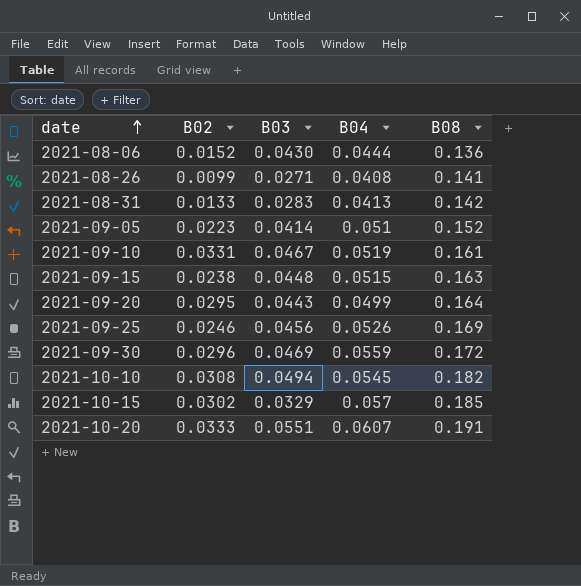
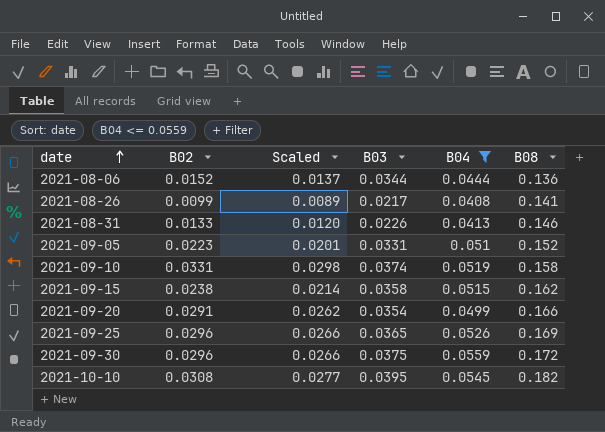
filter: none -> B04 <= 0.0559
column Scaled | formula: none -> [B02] * 0.9
2021-08-06 | B03: 0.0430 -> 0.0344
2021-08-26 | B03: 0.0271 -> 0.0217
2021-08-31 | B03: 0.0283 -> 0.0226
2021-08-31 | B08: 0.142 -> 0.146
2021-09-05 | B03: 0.0414 -> 0.0331
2021-09-10 | B03: 0.0467 -> 0.0374
2021-09-10 | B08: 0.161 -> 0.158
2021-09-15 | B03: 0.0448 -> 0.0358
2021-09-15 | B08: 0.163 -> 0.162
2021-09-20 | B02: 0.0295 -> 0.0291
2021-09-20 | B03: 0.0443 -> 0.0354
2021-09-20 | B08: 0.164 -> 0.166
2021-09-25 | B02: 0.0246 -> 0.0296
2021-09-25 | B03: 0.0456 -> 0.0365
2021-09-30 | B03: 0.0469 -> 0.0375
2021-10-10 | B03: 0.0494 -> 0.0395

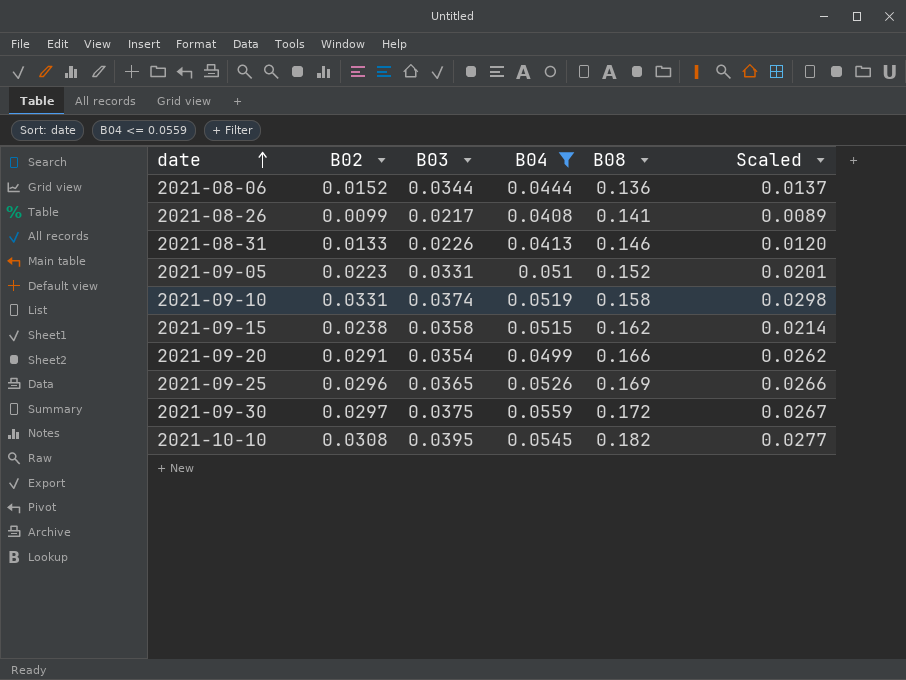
column Scaled | position: 3 -> 6
2021-09-30 | B02: 0.0296 -> 0.0297
2021-09-30 | Scaled: 0.0266 -> 0.0267

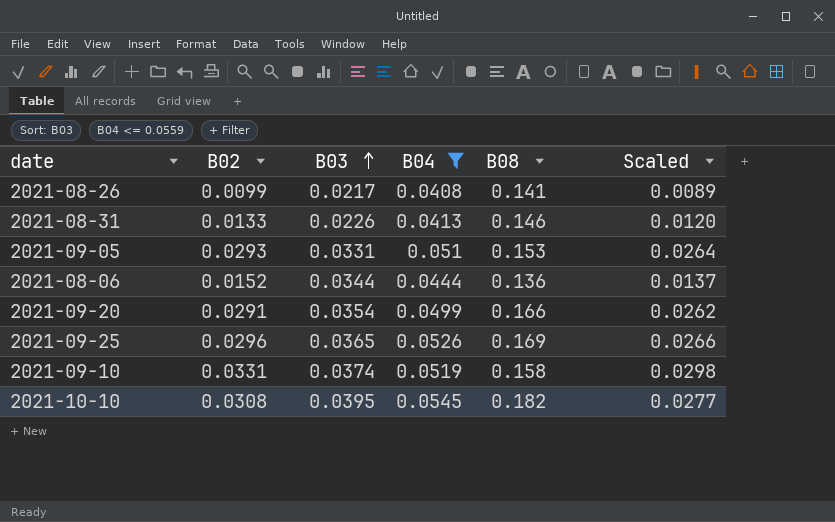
row order: date ascending -> B03 ascending
row 2021-09-15: 0.0238 | 0.0358 | 0.0515 | 0.162 | 0.0214 -> none
row 2021-09-30: 0.0297 | 0.0375 | 0.0559 | 0.172 | 0.0267 -> none
2021-09-05 | B02: 0.0223 -> 0.0293
2021-09-05 | B08: 0.152 -> 0.153
2021-09-05 | Scaled: 0.0201 -> 0.0264

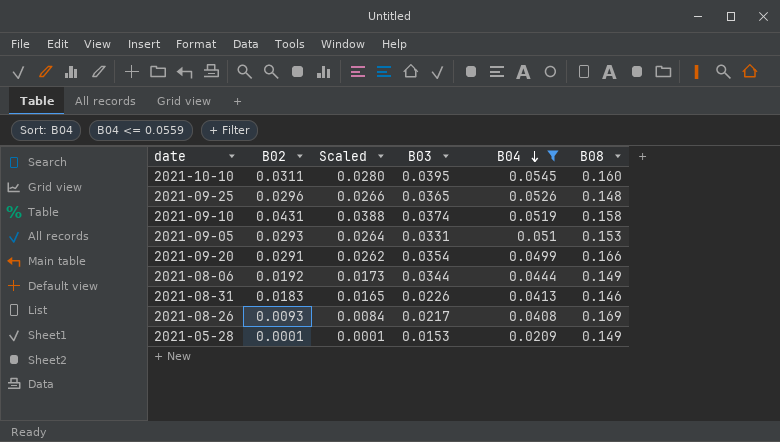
row order: B03 ascending -> B04 descending
column Scaled | position: 6 -> 3
2021-10-10 | B02: 0.0308 -> 0.0311
2021-10-10 | Scaled: 0.0277 -> 0.0280
2021-10-10 | B08: 0.182 -> 0.160
2021-09-25 | B08: 0.169 -> 0.148
2021-09-10 | B02: 0.0331 -> 0.0431
2021-09-10 | Scaled: 0.0298 -> 0.0388
2021-08-06 | B02: 0.0152 -> 0.0192
2021-08-06 | Scaled: 0.0137 -> 0.0173
2021-08-06 | B08: 0.136 -> 0.149
2021-08-31 | B02: 0.0133 -> 0.0183
2021-08-31 | Scaled: 0.0120 -> 0.0165
2021-08-26 | B02: 0.0099 -> 0.0093
2021-08-26 | Scaled: 0.0089 -> 0.0084
2021-08-26 | B08: 0.141 -> 0.169
row 2021-05-28: none -> 0.0001 | 0.0001 | 0.0153 | 0.0209 | 0.149

